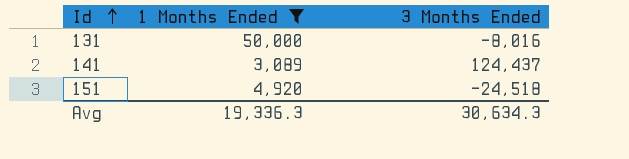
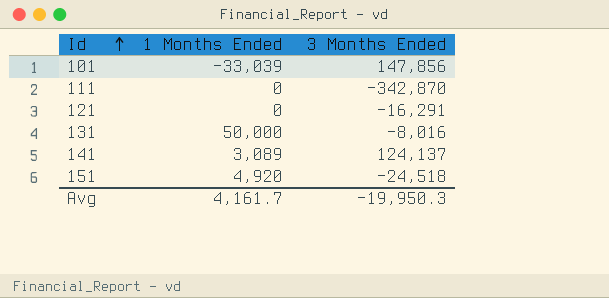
filter: 1 Months Ended >= 3,089 -> none
141 | 3 Months Ended: 124,437 -> 124,137
Avg | 1 Months Ended: 19,336.3 -> 4,161.7
Avg | 3 Months Ended: 30,634.3 -> -19,950.3

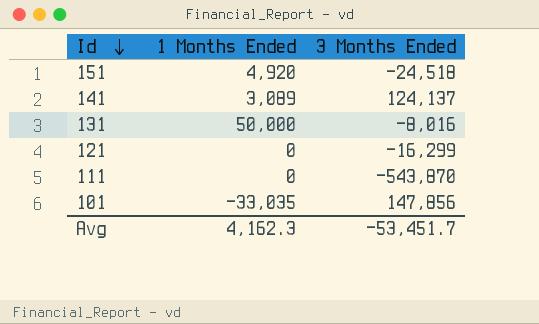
row order: Id ascending -> Id descending
121 | 3 Months Ended: -16,291 -> -16,299
111 | 3 Months Ended: -342,870 -> -543,870
101 | 1 Months Ended: -33,039 -> -33,035
Avg | 1 Months Ended: 4,161.7 -> 4,162.3
Avg | 3 Months Ended: -19,950.3 -> -53,451.7

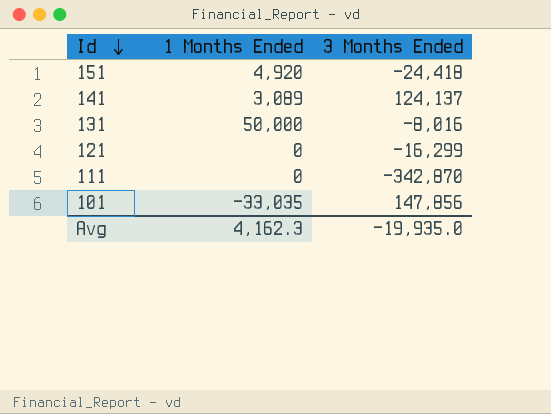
151 | 3 Months Ended: -24,518 -> -24,418
111 | 3 Months Ended: -543,870 -> -342,870
Avg | 3 Months Ended: -53,451.7 -> -19,935.0

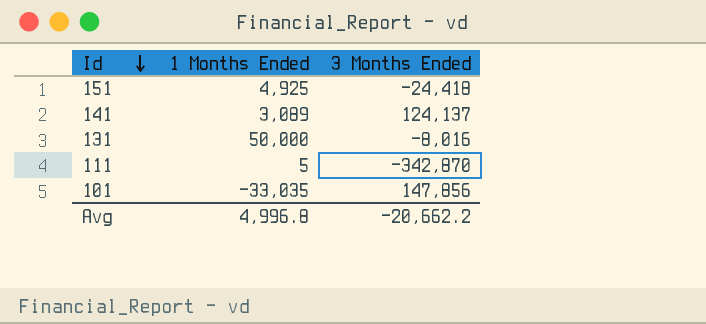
row 121: 0 | -16,299 -> none
151 | 1 Months Ended: 4,920 -> 4,925
111 | 1 Months Ended: 0 -> 5
Avg | 1 Months Ended: 4,162.3 -> 4,996.8
Avg | 3 Months Ended: -19,935.0 -> -20,662.2

